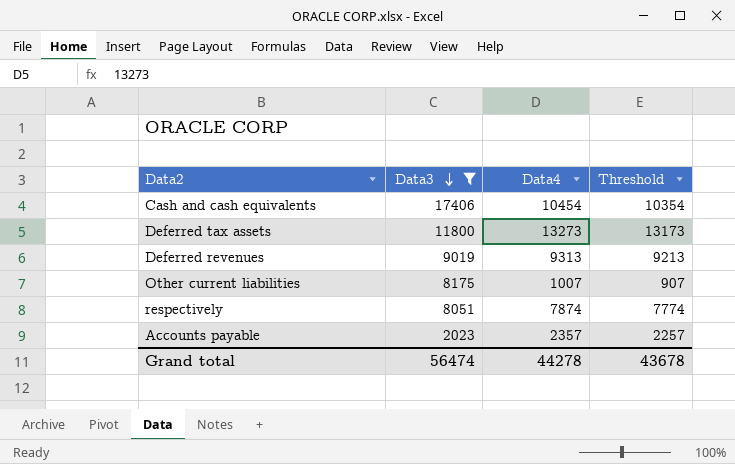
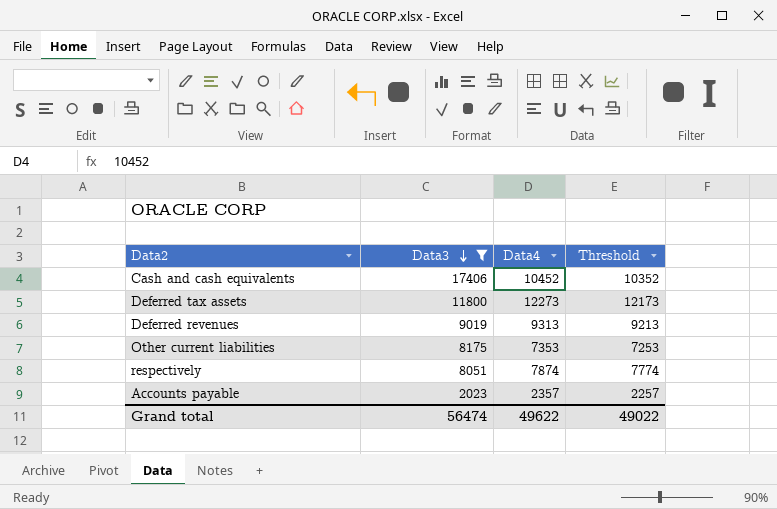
Cash and cash equivalents | Data4: 10454 -> 10452
Cash and cash equivalents | Threshold: 10354 -> 10352
Deferred tax assets | Data4: 13273 -> 12273
Deferred tax assets | Threshold: 13173 -> 12173
Other current liabilities | Data4: 1007 -> 7353
Other current liabilities | Threshold: 907 -> 7253
Grand total | Data4: 44278 -> 49622
Grand total | Threshold: 43678 -> 49022

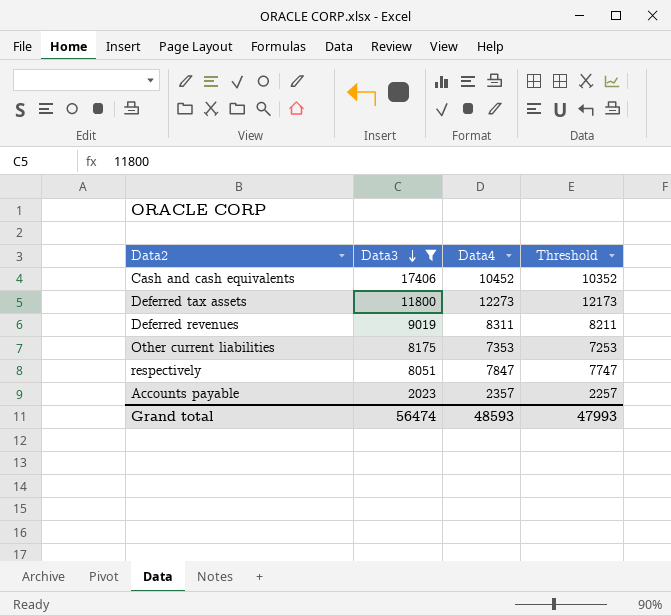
Deferred revenues | Data4: 9313 -> 8311
Deferred revenues | Threshold: 9213 -> 8211
respectively | Data4: 7874 -> 7847
respectively | Threshold: 7774 -> 7747
Grand total | Data4: 49622 -> 48593
Grand total | Threshold: 49022 -> 47993

